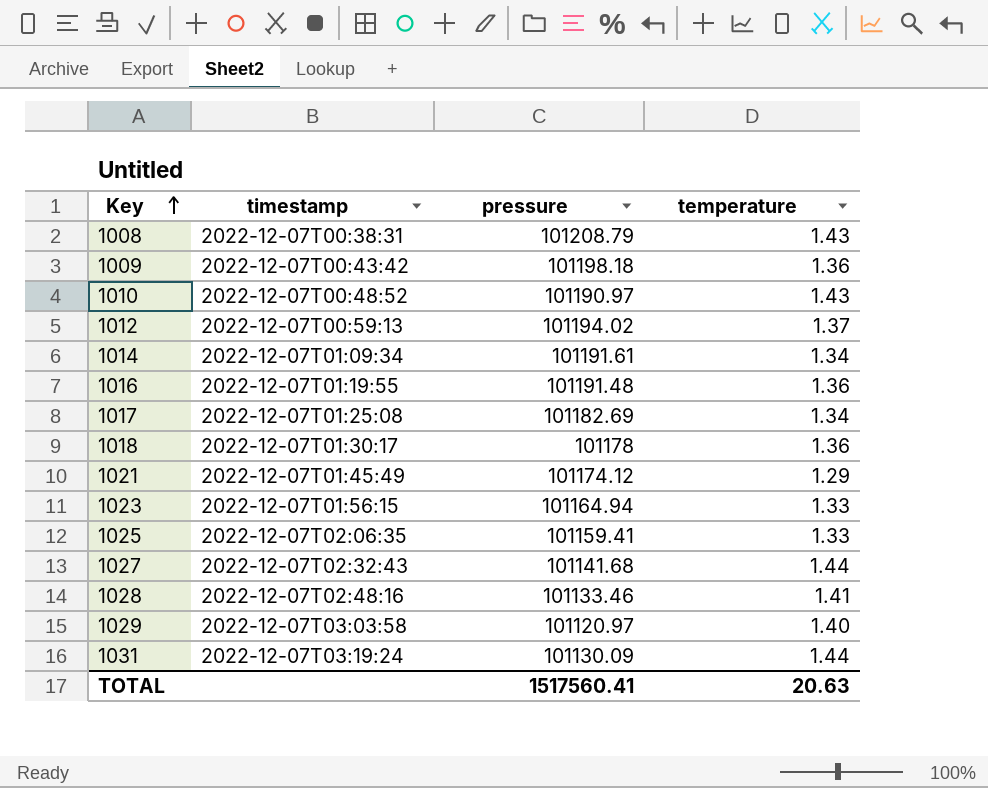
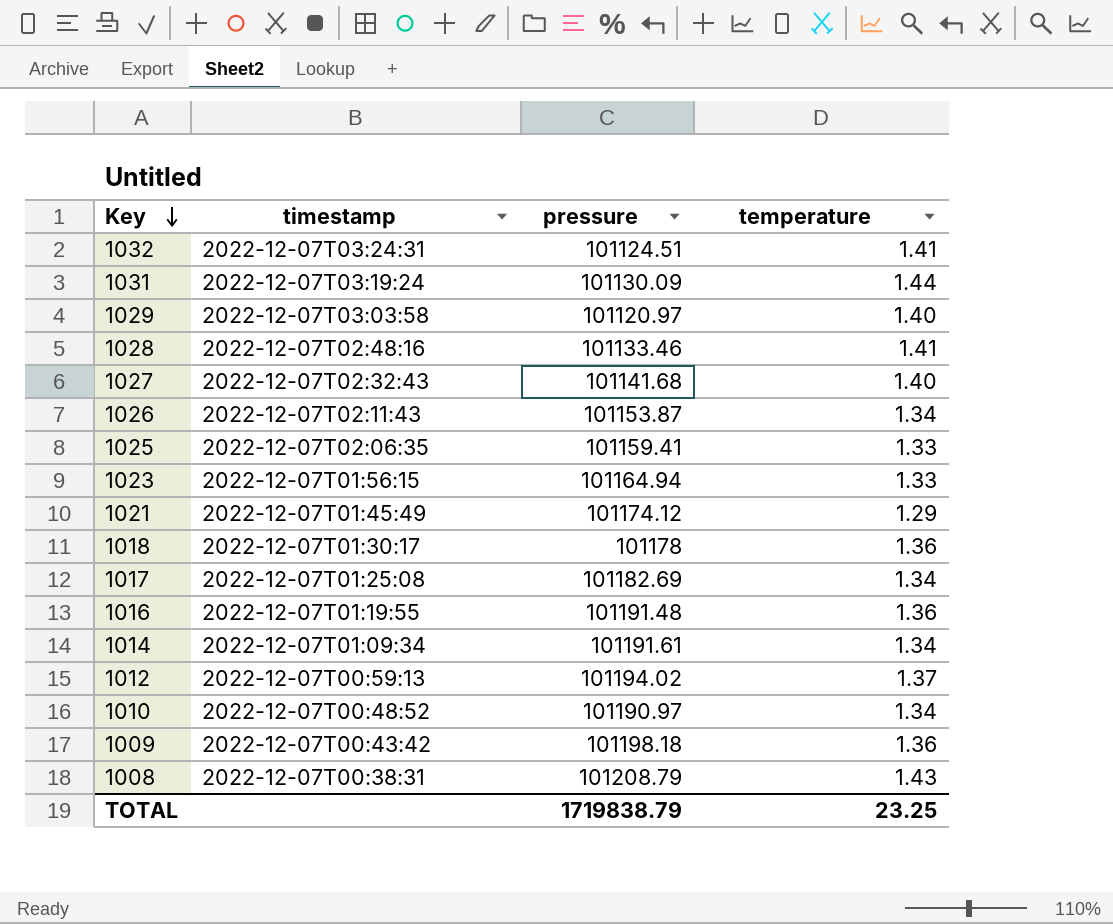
row order: Key ascending -> Key descending
row 1032: none -> 2022-12-07T03:24:31 | 101124.51 | 1.41
1027 | temperature: 1.44 -> 1.40
row 1026: none -> 2022-12-07T02:11:43 | 101153.87 | 1.34
1010 | temperature: 1.43 -> 1.34
TOTAL | pressure: 1517560.41 -> 1719838.79
TOTAL | temperature: 20.63 -> 23.25

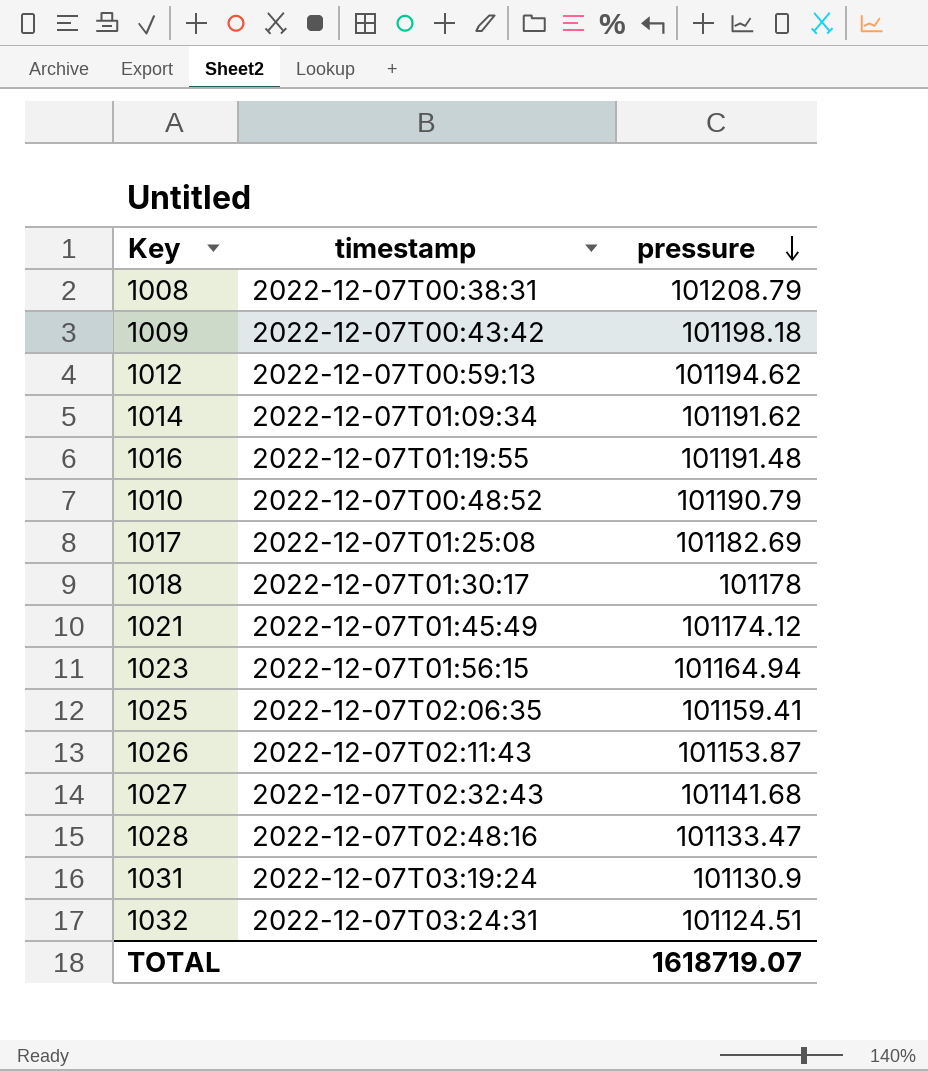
row order: Key descending -> pressure descending
column temperature | position: 4 -> none
row 1029: 2022-12-07T03:03:58 | 101120.97 | 1.40 -> none
1012 | pressure: 101194.02 -> 101194.62
1014 | pressure: 101191.61 -> 101191.62
1010 | pressure: 101190.97 -> 101190.79
1028 | pressure: 101133.46 -> 101133.47
1031 | pressure: 101130.09 -> 101130.9
TOTAL | pressure: 1719838.79 -> 1618719.07

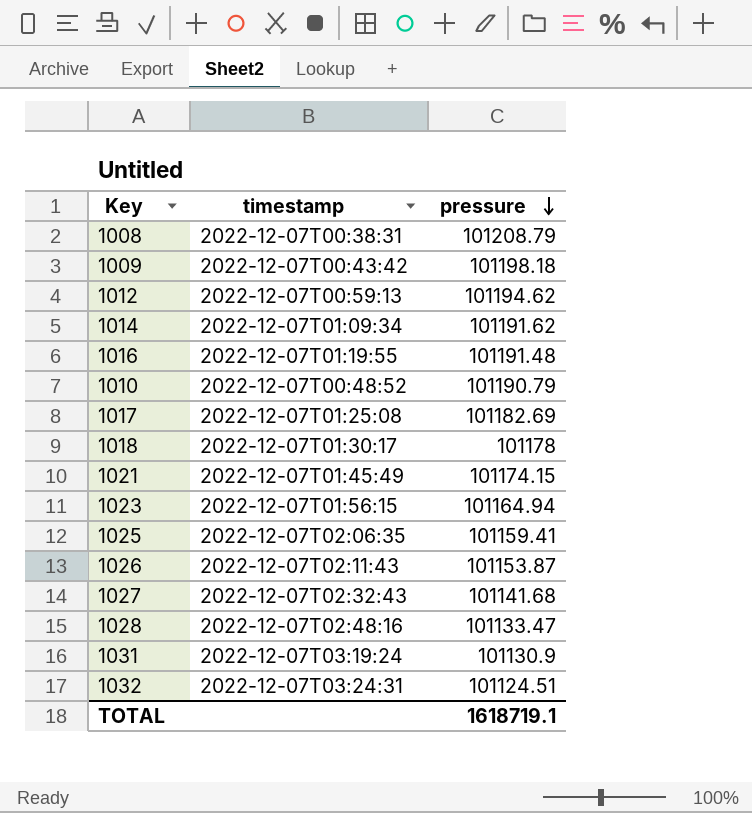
1021 | pressure: 101174.12 -> 101174.15
TOTAL | pressure: 1618719.07 -> 1618719.1

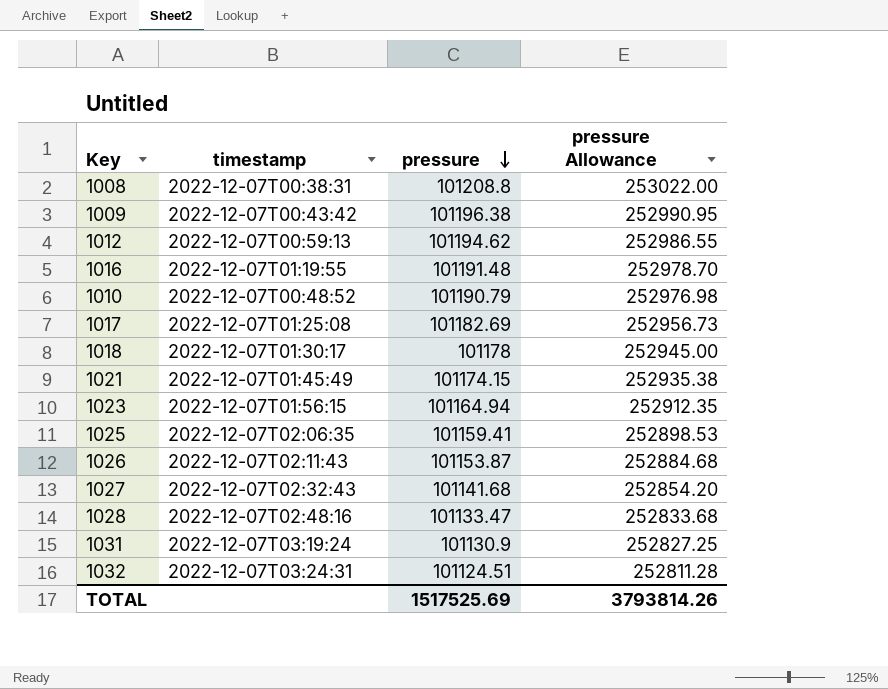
column pressure Allowance | formula: none -> [pressure] * 2.5
row 1014: 2022-12-07T01:09:34 | 101191.62 -> none
1008 | pressure: 101208.79 -> 101208.8
1009 | pressure: 101198.18 -> 101196.38
TOTAL | pressure: 1618719.1 -> 1517525.69

